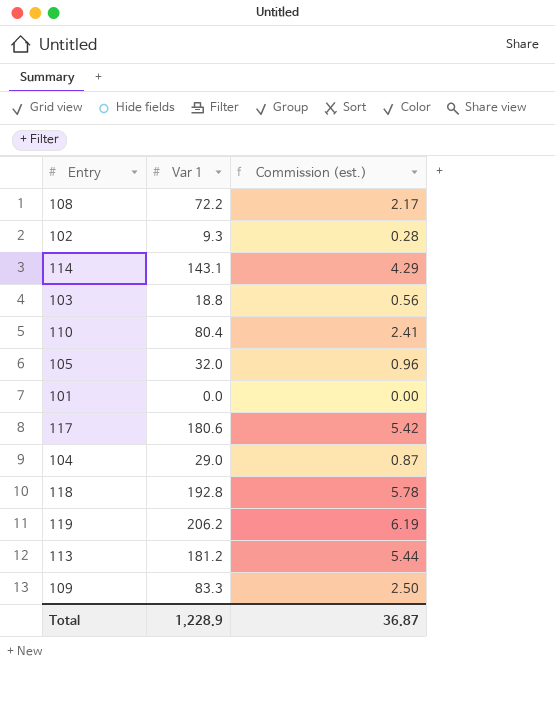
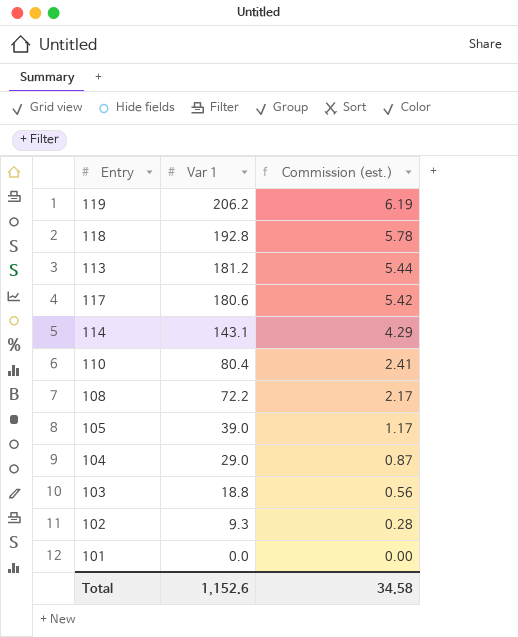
row order: none -> Var 1 descending
row 109: 83.3 | 2.50 -> none
105 | Var 1: 32.0 -> 39.0
105 | Commission (est.): 0.96 -> 1.17
Total | Var 1: 1,228.9 -> 1,152.6
Total | Commission (est.): 36.87 -> 34.58

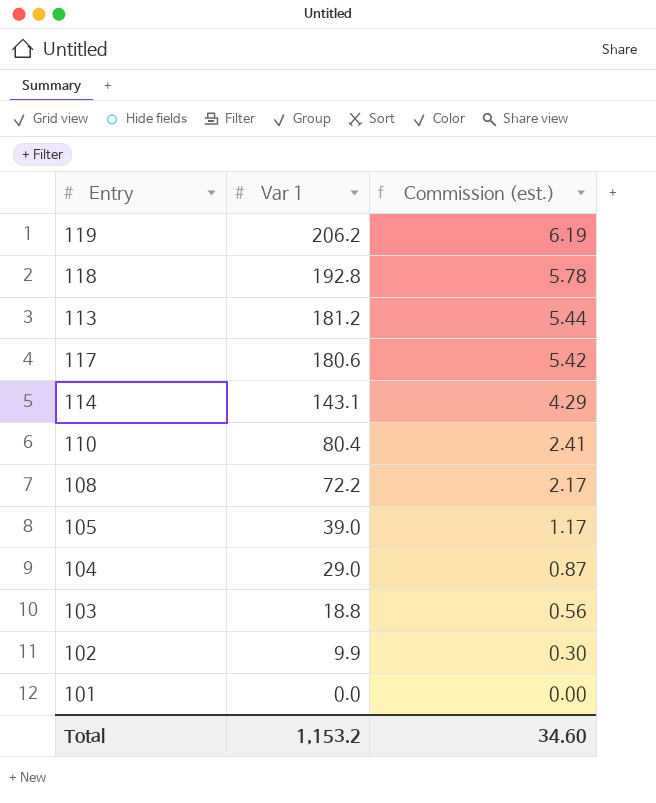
102 | Var 1: 9.3 -> 9.9
102 | Commission (est.): 0.28 -> 0.30
Total | Var 1: 1,152.6 -> 1,153.2
Total | Commission (est.): 34.58 -> 34.60

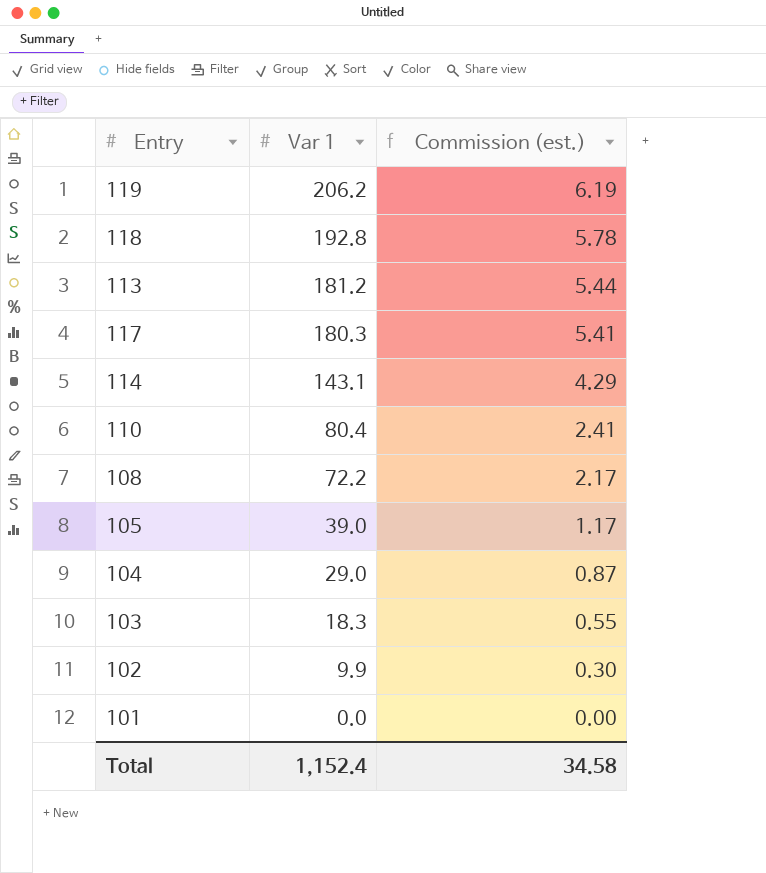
117 | Var 1: 180.6 -> 180.3
117 | Commission (est.): 5.42 -> 5.41
103 | Var 1: 18.8 -> 18.3
103 | Commission (est.): 0.56 -> 0.55
Total | Var 1: 1,153.2 -> 1,152.4
Total | Commission (est.): 34.60 -> 34.58

